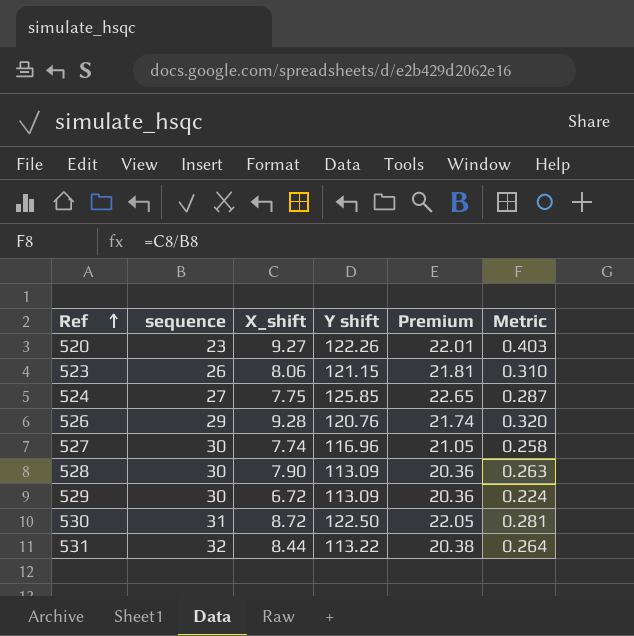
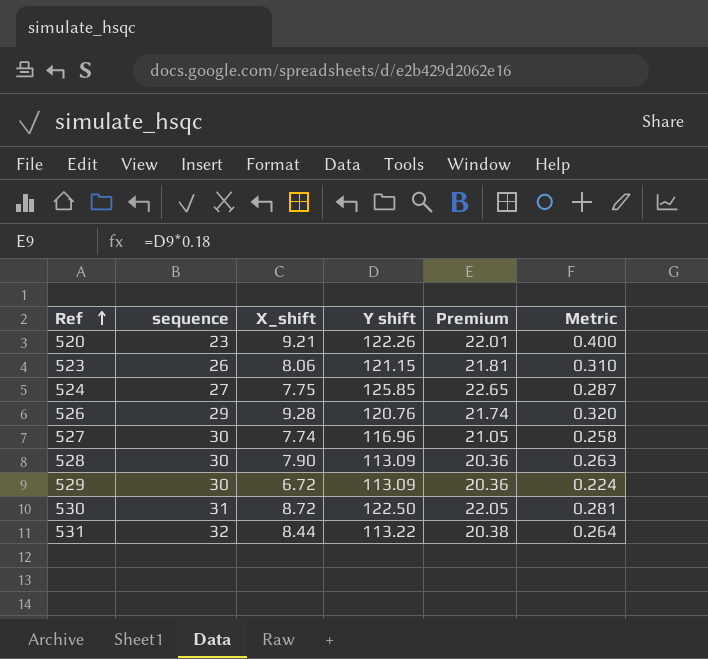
520 | X_shift: 9.27 -> 9.21
520 | Metric: 0.403 -> 0.400

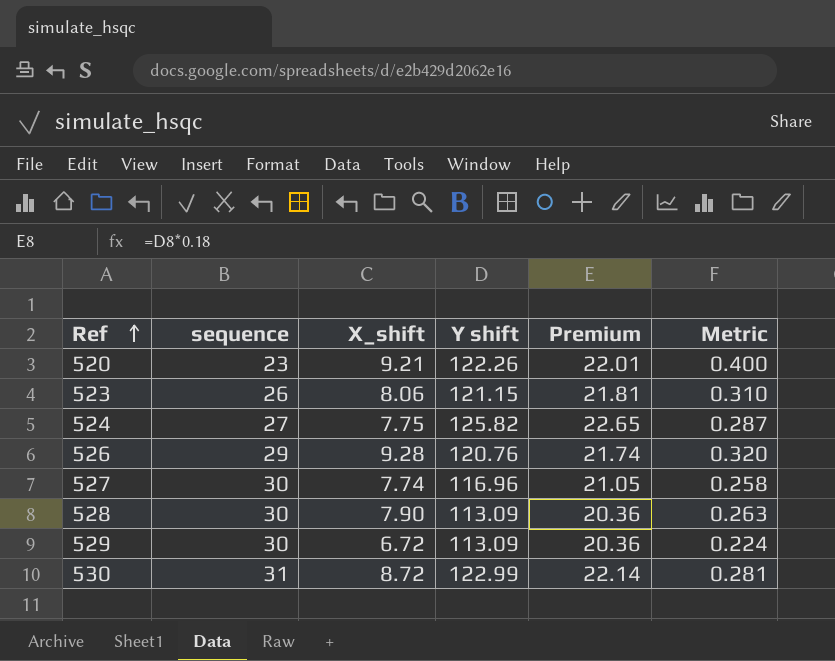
row 531: 32 | 8.44 | 113.22 | 20.38 | 0.264 -> none
524 | Y shift: 125.85 -> 125.82
530 | Y shift: 122.50 -> 122.99
530 | Premium: 22.05 -> 22.14

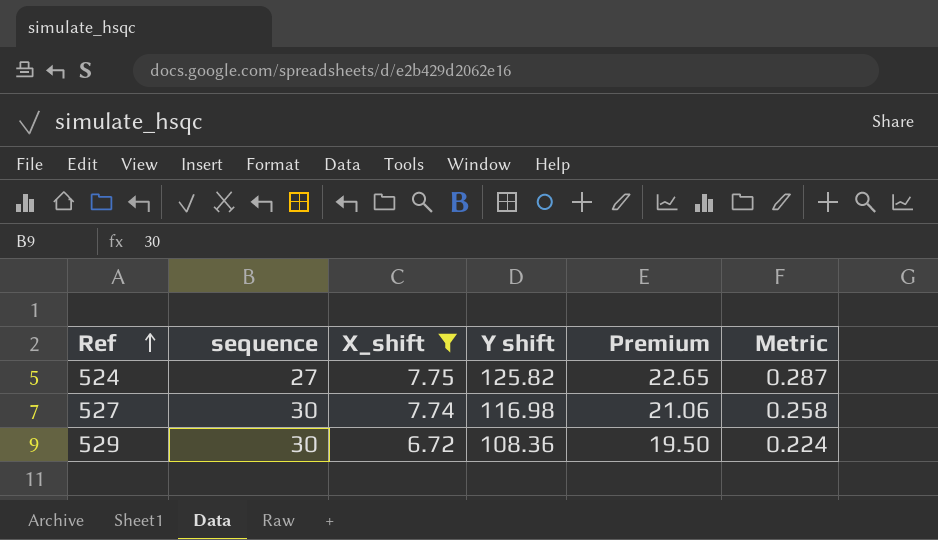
filter: none -> X_shift <= 7.75
527 | Y shift: 116.96 -> 116.98
527 | Premium: 21.05 -> 21.06
529 | Y shift: 113.09 -> 108.36
529 | Premium: 20.36 -> 19.50

